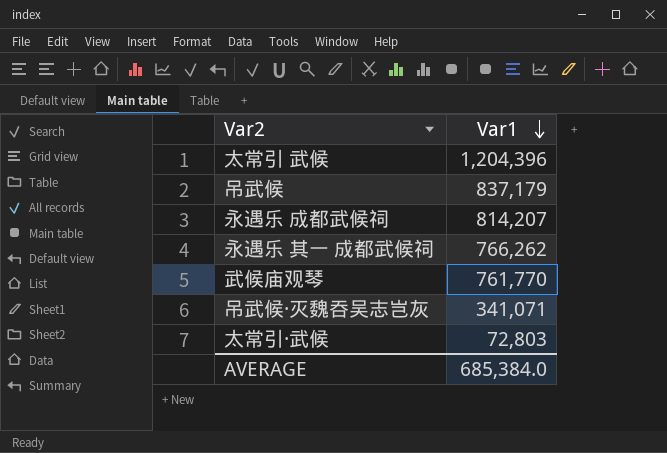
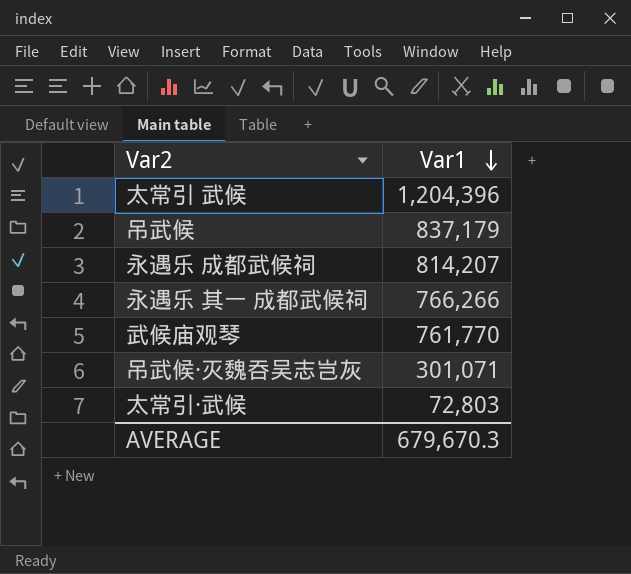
永遇乐 其一 成都武候祠 | Var1: 766,262 -> 766,266
吊武候·灭魏吞吴志岂灰 | Var1: 341,071 -> 301,071
AVERAGE | Var1: 685,384.0 -> 679,670.3

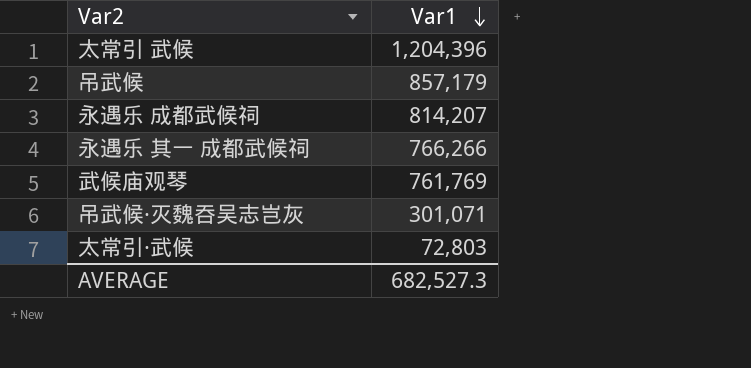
吊武候 | Var1: 837,179 -> 857,179
武候庙观琴 | Var1: 761,770 -> 761,769
AVERAGE | Var1: 679,670.3 -> 682,527.3

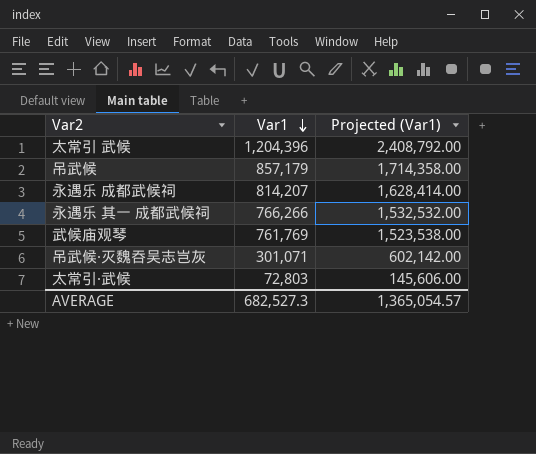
column Projected (Var1) | formula: none -> [Var1] * 2

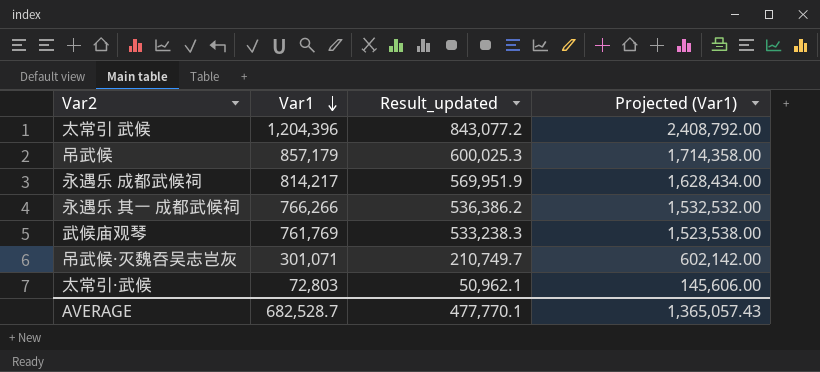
column Result_updated | formula: none -> [Var1] * 0.7
永遇乐 成都武候祠 | Var1: 814,207 -> 814,217
永遇乐 成都武候祠 | Projected (Var1): 1,628,414.00 -> 1,628,434.00
AVERAGE | Var1: 682,527.3 -> 682,528.7
AVERAGE | Projected (Var1): 1,365,054.57 -> 1,365,057.43

